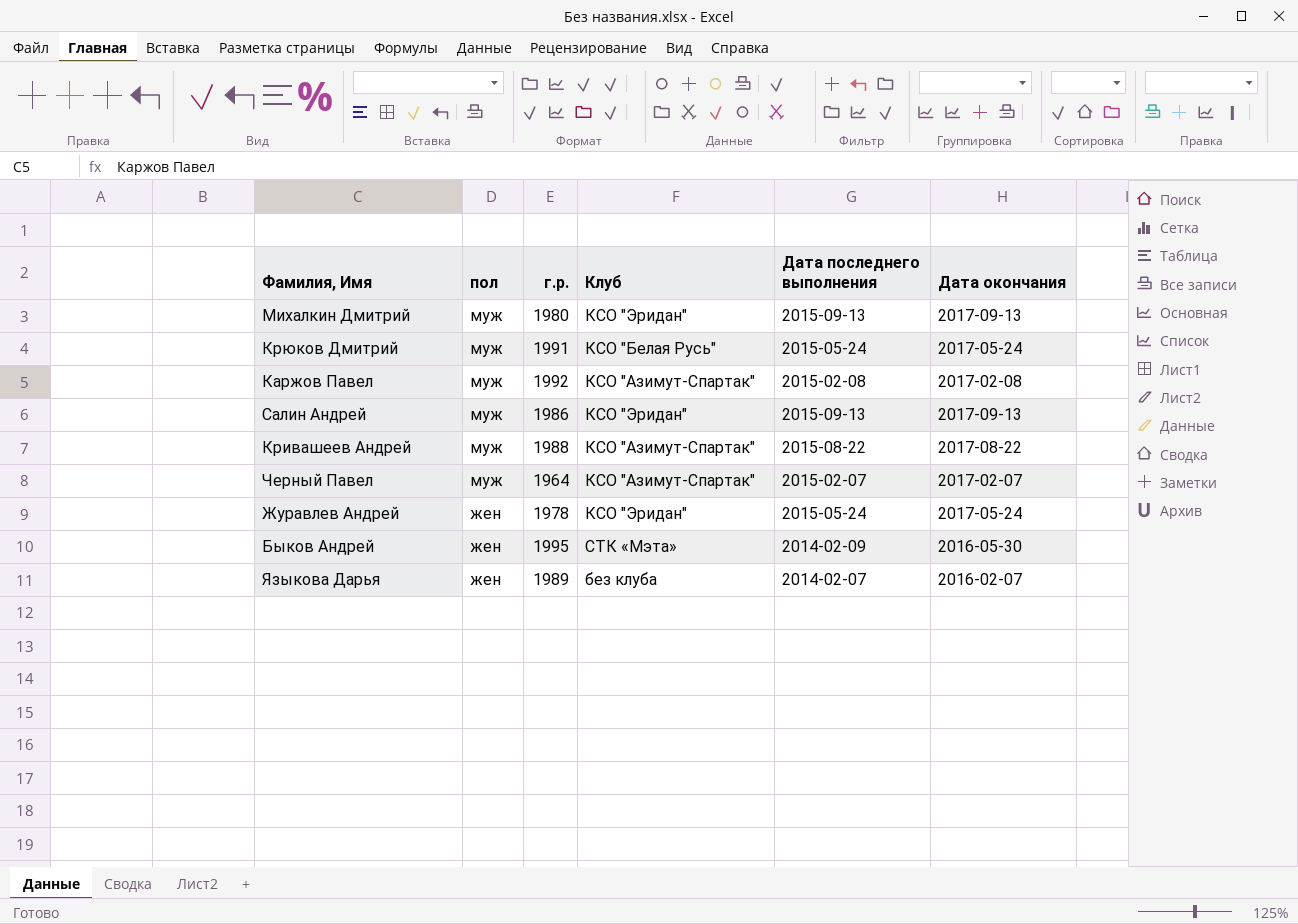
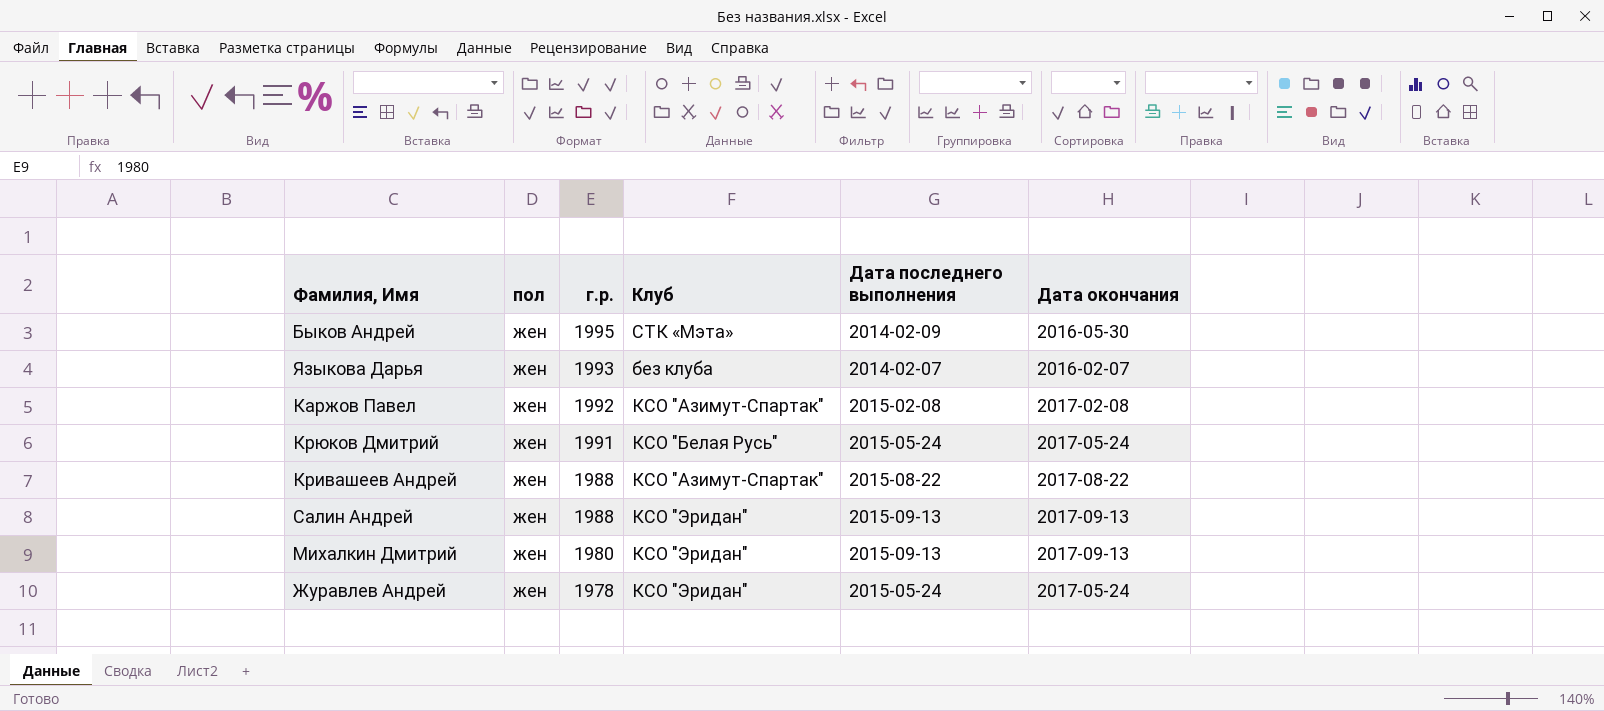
row order: пол descending -> г.р. descending
row Черный Павел: муж | 1964 | КСО "Азимут-Спартак" | 2015-02-07 | 2017-02-07 -> none
Языкова Дарья | г.р.: 1989 -> 1993
Каржов Павел | пол: муж -> жен
Крюков Дмитрий | пол: муж -> жен
Кривашеев Андрей | пол: муж -> жен
Салин Андрей | пол: муж -> жен
Салин Андрей | г.р.: 1986 -> 1988
Михалкин Дмитрий | пол: муж -> жен

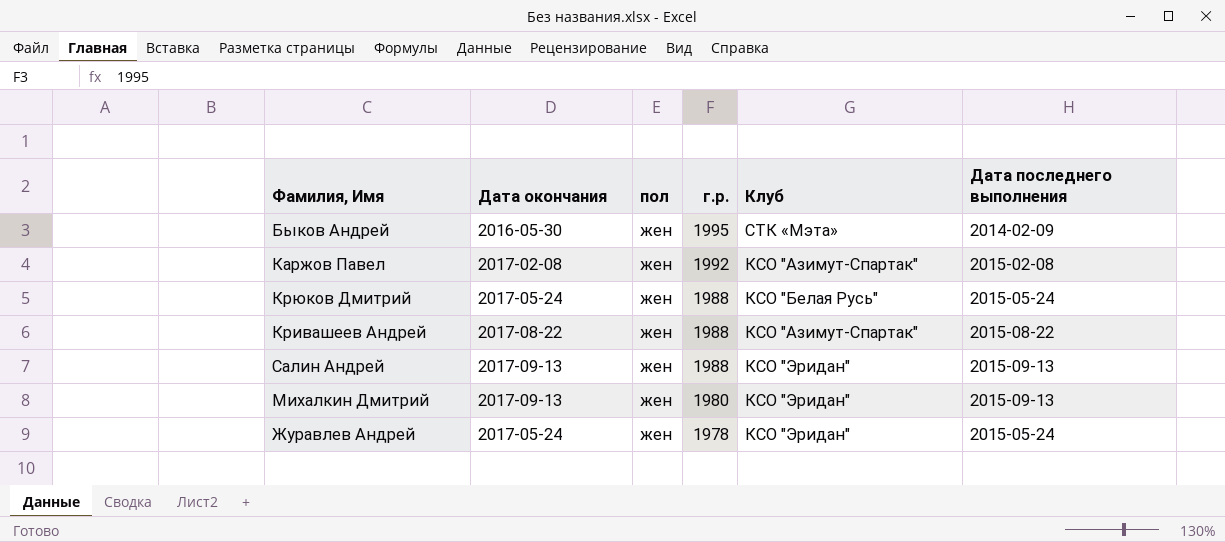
column Дата окончания | position: 6 -> 2
row Языкова Дарья: жен | 1993 | без клуба | 2014-02-07 | 2016-02-07 -> none
Крюков Дмитрий | г.р.: 1991 -> 1988

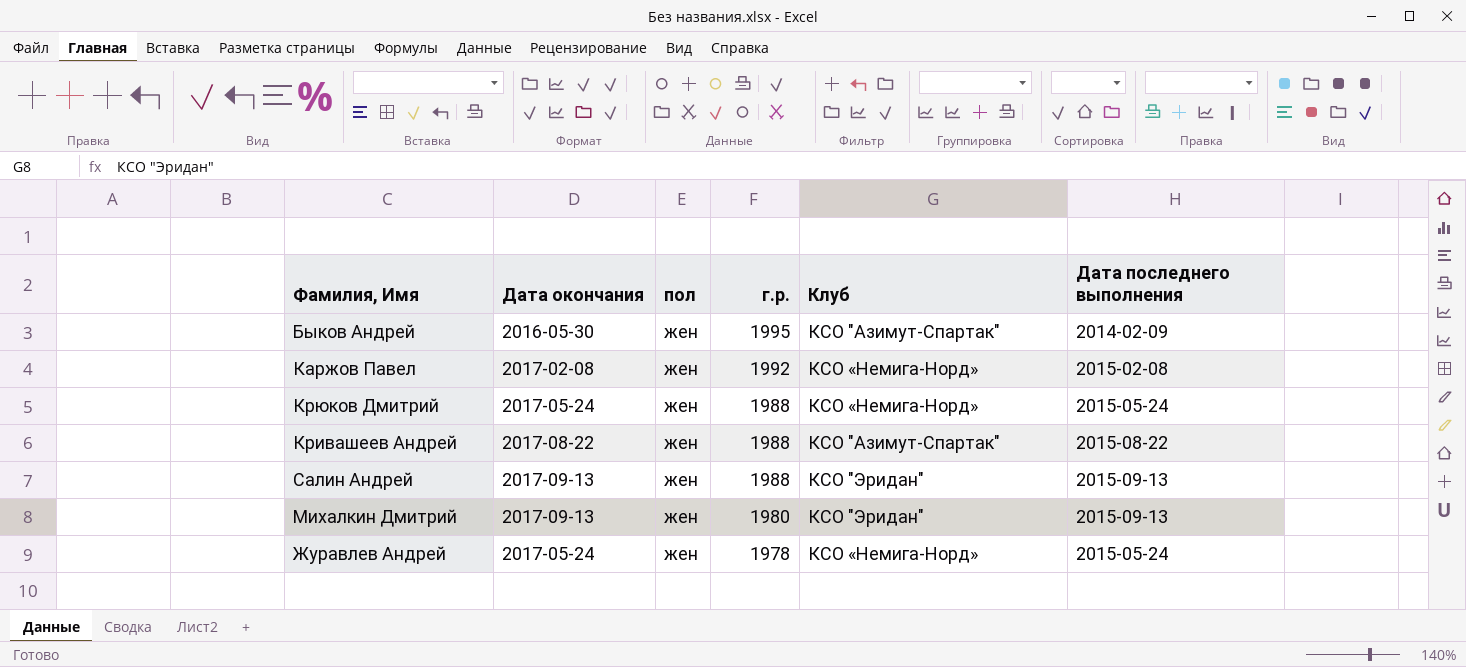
Быков Андрей | Клуб: СТК «Мэта» -> КСО "Азимут-Спартак"
Каржов Павел | Клуб: КСО "Азимут-Спартак" -> КСО «Немига-Норд»
Крюков Дмитрий | Клуб: КСО "Белая Русь" -> КСО «Немига-Норд»
Журавлев Андрей | Клуб: КСО "Эридан" -> КСО «Немига-Норд»

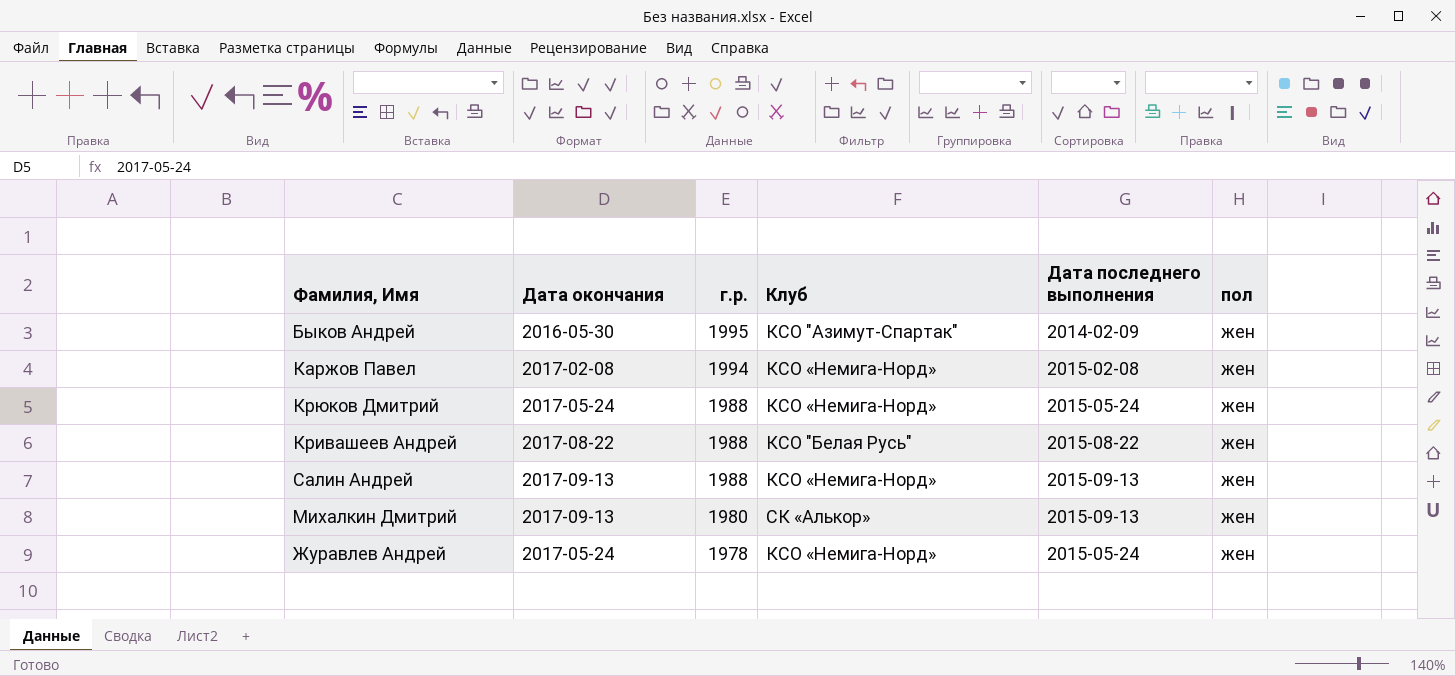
column пол | position: 3 -> 6
Каржов Павел | г.р.: 1992 -> 1994
Кривашеев Андрей | Клуб: КСО "Азимут-Спартак" -> КСО "Белая Русь"
Салин Андрей | Клуб: КСО "Эридан" -> КСО «Немига-Норд»
Михалкин Дмитрий | Клуб: КСО "Эридан" -> СК «Алькор»

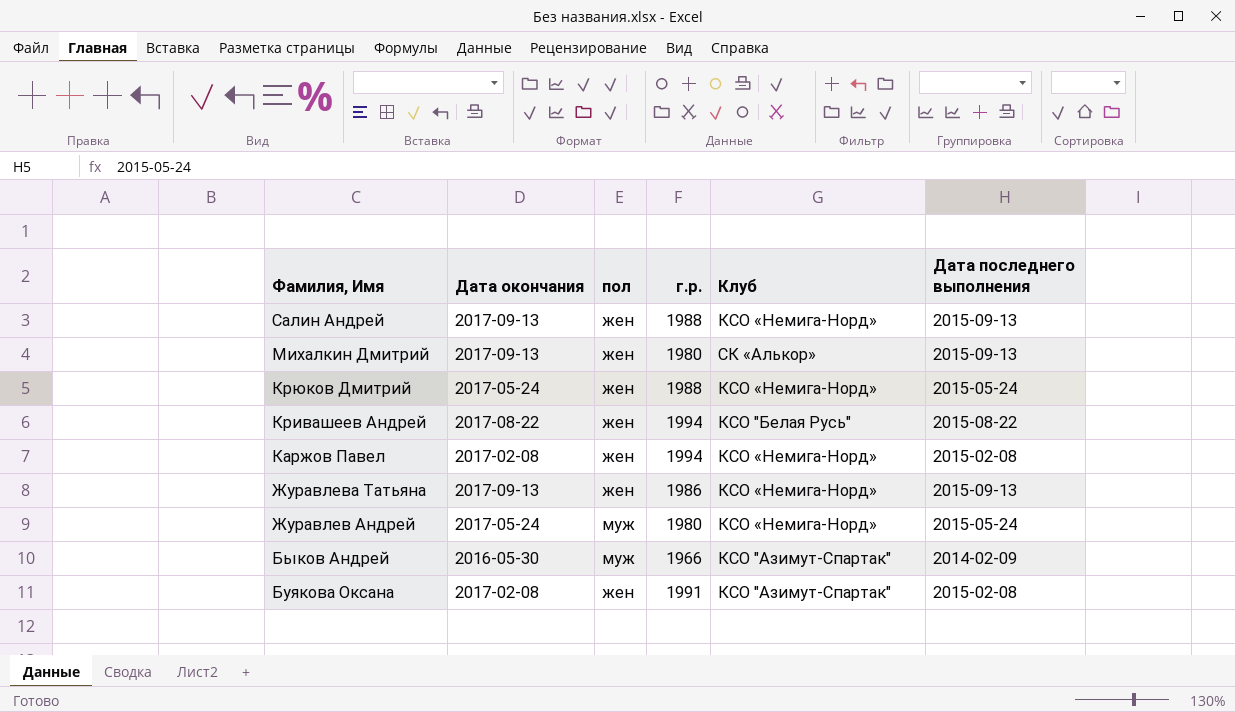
row order: г.р. descending -> Фамилия, Имя descending
column пол | position: 6 -> 3
Кривашеев Андрей | г.р.: 1988 -> 1994
row Журавлева Татьяна: none -> 2017-09-13 | жен | 1986 | КСО «Немига-Норд» | 2015-09-13
Журавлев Андрей | пол: жен -> муж
Журавлев Андрей | г.р.: 1978 -> 1980
Быков Андрей | пол: жен -> муж
Быков Андрей | г.р.: 1995 -> 1966
row Буякова Оксана: none -> 2017-02-08 | жен | 1991 | КСО "Азимут-Спартак" | 2015-02-08

